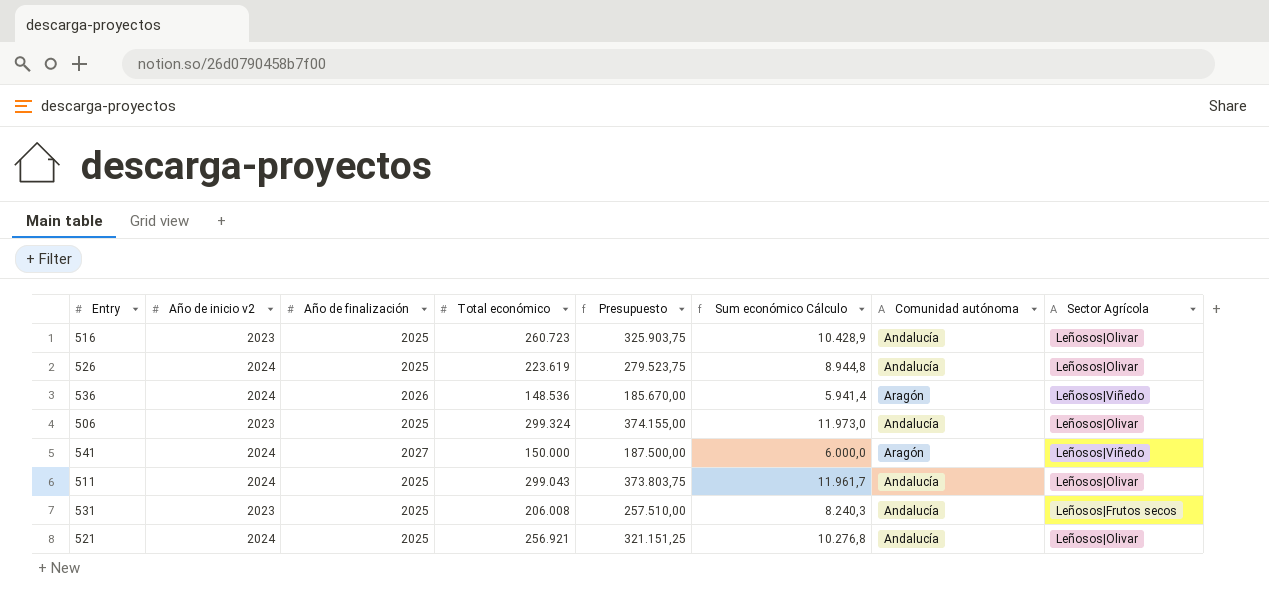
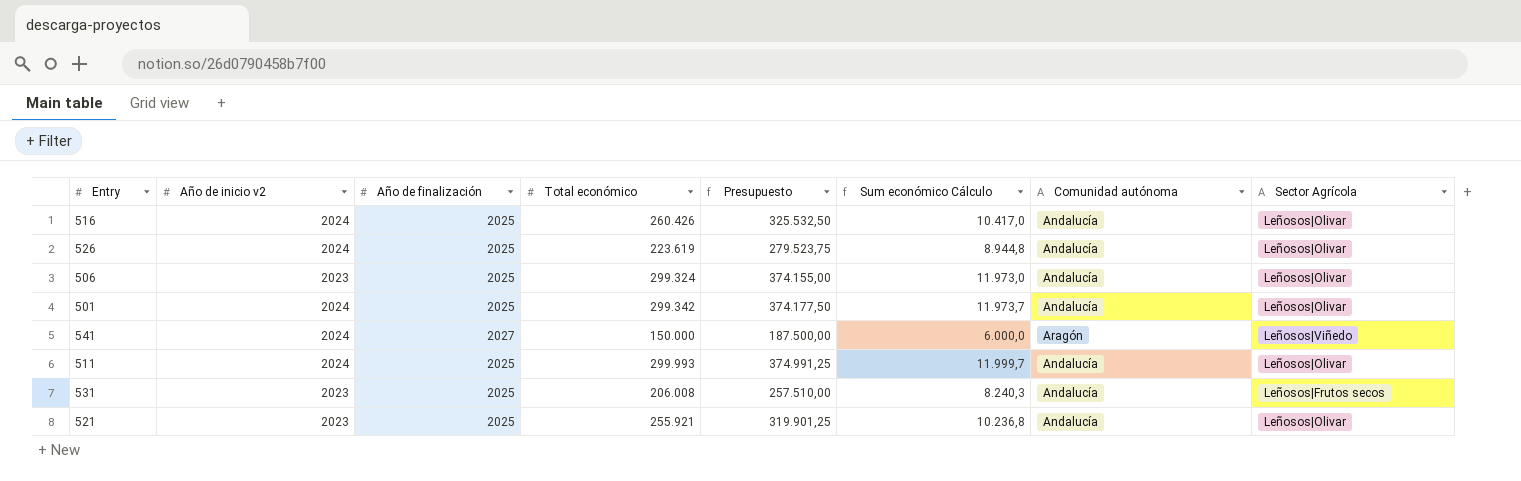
row 536: 2024 | 2026 | 148.536 | 185.670,00 | 5.941,4 | Aragón | Leñosos|Viñedo -> none
516 | Año de inicio v2: 2023 -> 2024
516 | Total económico: 260.723 -> 260.426
516 | Presupuesto: 325.903,75 -> 325.532,50
516 | Sum económico Cálculo: 10.428,9 -> 10.417,0
row 501: none -> 2024 | 2025 | 299.342 | 374.177,50 | 11.973,7 | Andalucía | Leñosos|Olivar
511 | Total económico: 299.043 -> 299.993
511 | Presupuesto: 373.803,75 -> 374.991,25
511 | Sum económico Cálculo: 11.961,7 -> 11.999,7
521 | Año de inicio v2: 2024 -> 2023
521 | Total económico: 256.921 -> 255.921
521 | Presupuesto: 321.151,25 -> 319.901,25
521 | Sum económico Cálculo: 10.276,8 -> 10.236,8

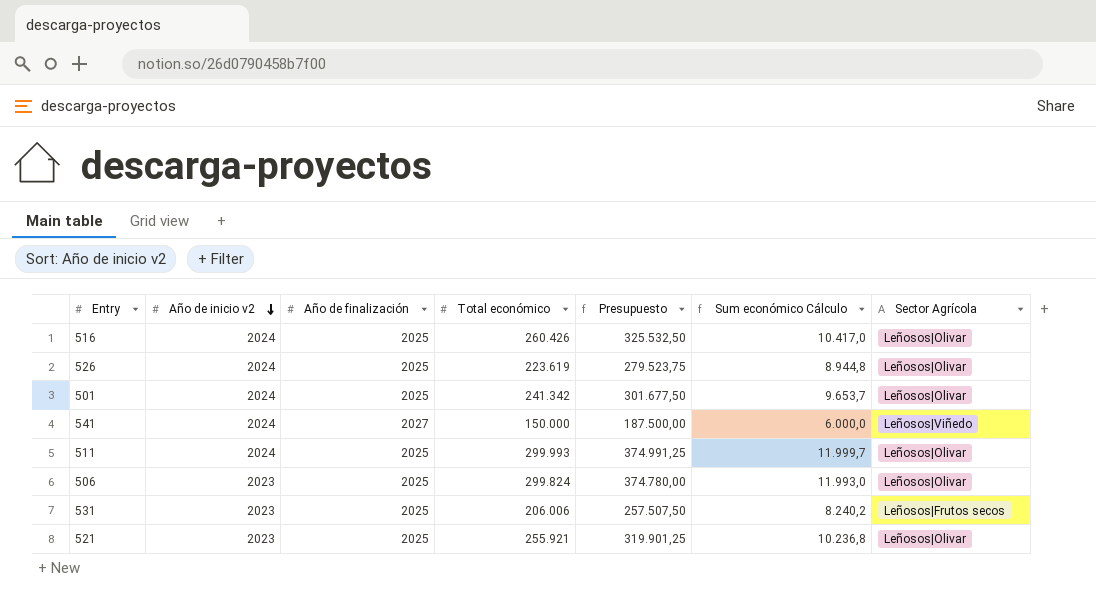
row order: none -> Año de inicio v2 descending
column Comunidad autónoma | position: 7 -> none
501 | Total económico: 299.342 -> 241.342
501 | Presupuesto: 374.177,50 -> 301.677,50
501 | Sum económico Cálculo: 11.973,7 -> 9.653,7
506 | Total económico: 299.324 -> 299.824
506 | Presupuesto: 374.155,00 -> 374.780,00
506 | Sum económico Cálculo: 11.973,0 -> 11.993,0
531 | Total económico: 206.008 -> 206.006
531 | Presupuesto: 257.510,00 -> 257.507,50
531 | Sum económico Cálculo: 8.240,3 -> 8.240,2

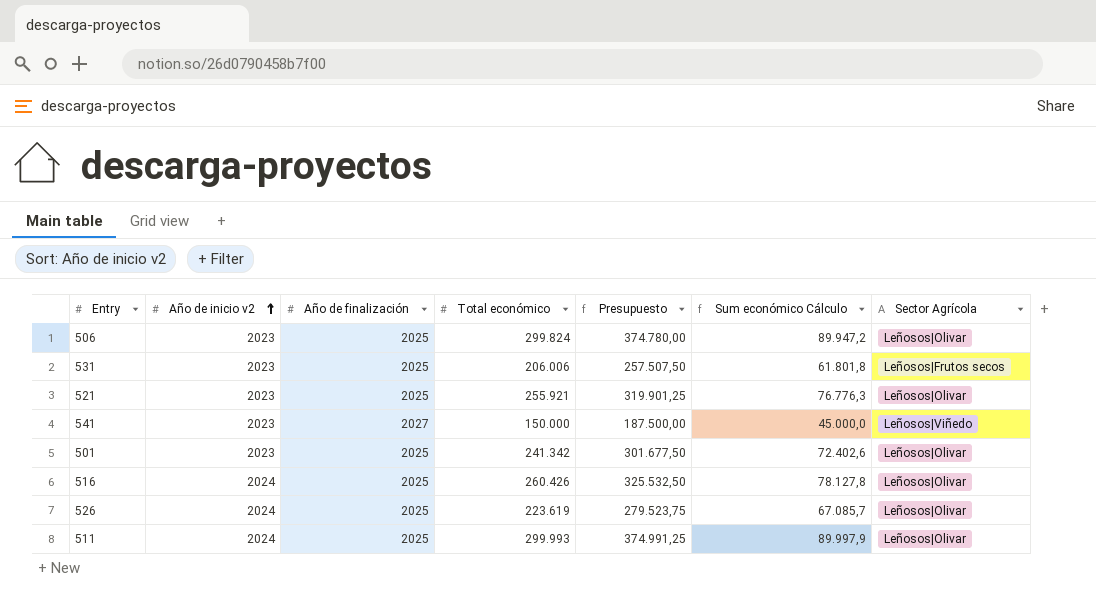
row order: Año de inicio v2 descending -> Año de inicio v2 ascending
column Sum económico Cálculo | formula: [Total económico] * 0,04 -> [Total económico] * 0,3
541 | Año de inicio v2: 2024 -> 2023
501 | Año de inicio v2: 2024 -> 2023

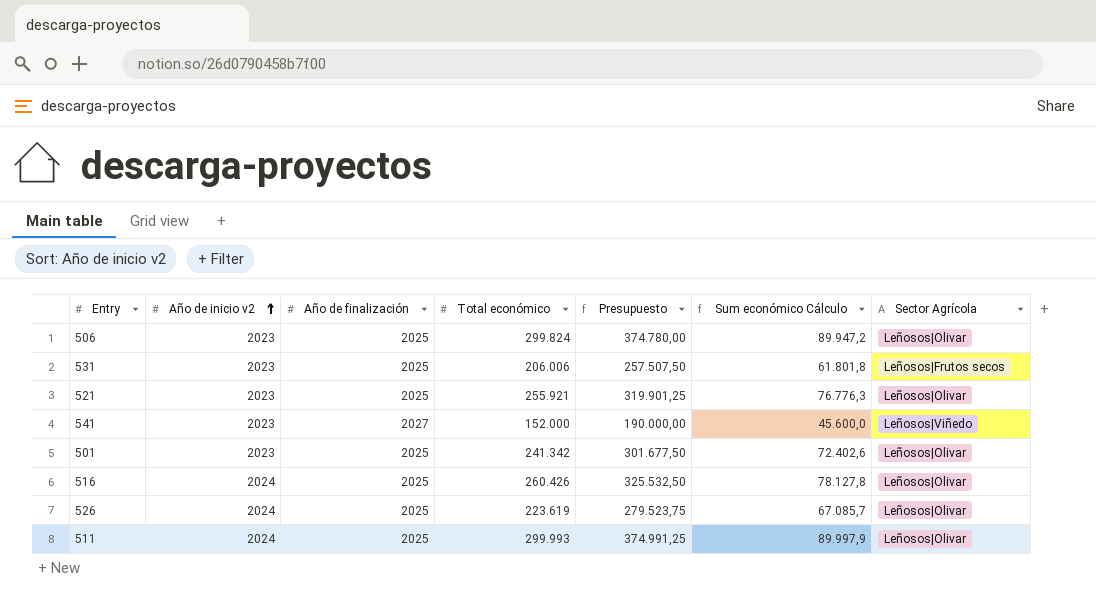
541 | Total económico: 150.000 -> 152.000
541 | Presupuesto: 187.500,00 -> 190.000,00
541 | Sum económico Cálculo: 45.000,0 -> 45.600,0

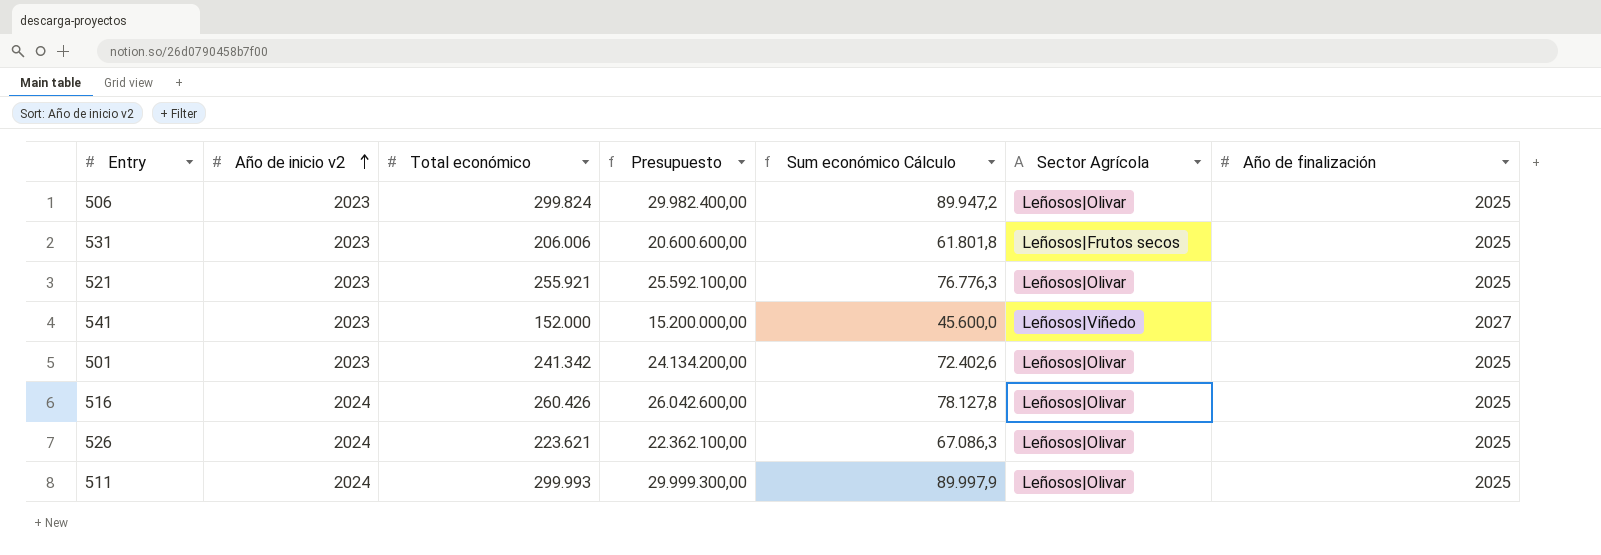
column Presupuesto | formula: [Total económico] * 1,25 -> [Total económico] * 100
column Año de finalización | position: 3 -> 7
526 | Total económico: 223.619 -> 223.621
526 | Sum económico Cálculo: 67.085,7 -> 67.086,3

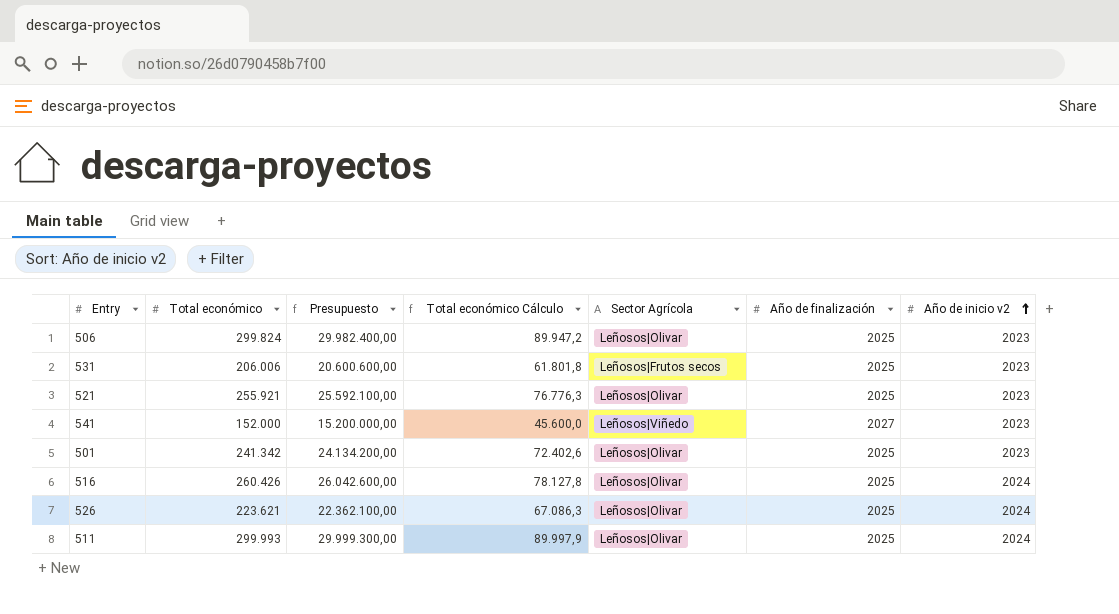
column name: Sum económico Cálculo -> Total económico Cálculo
column Año de inicio v2 | position: 2 -> 7

